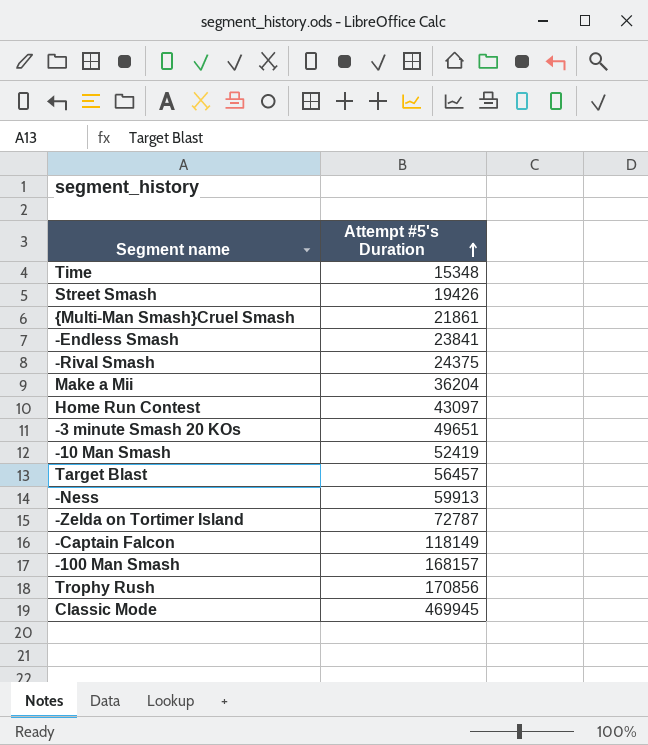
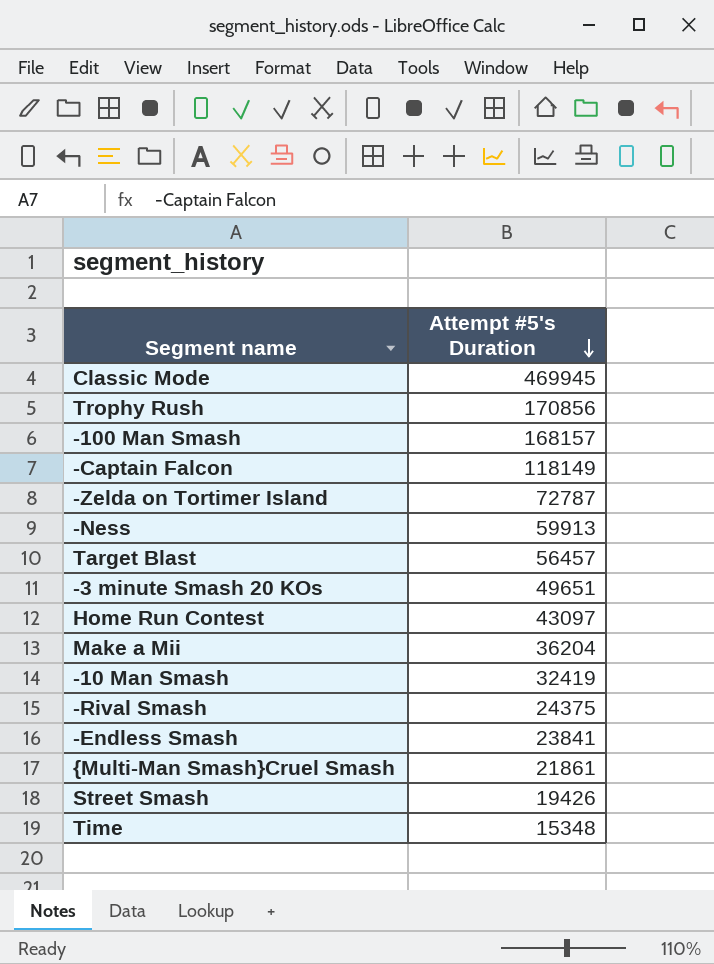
row order: Attempt #5's Duration ascending -> Attempt #5's Duration descending
-10 Man Smash | Attempt #5's Duration: 52419 -> 32419

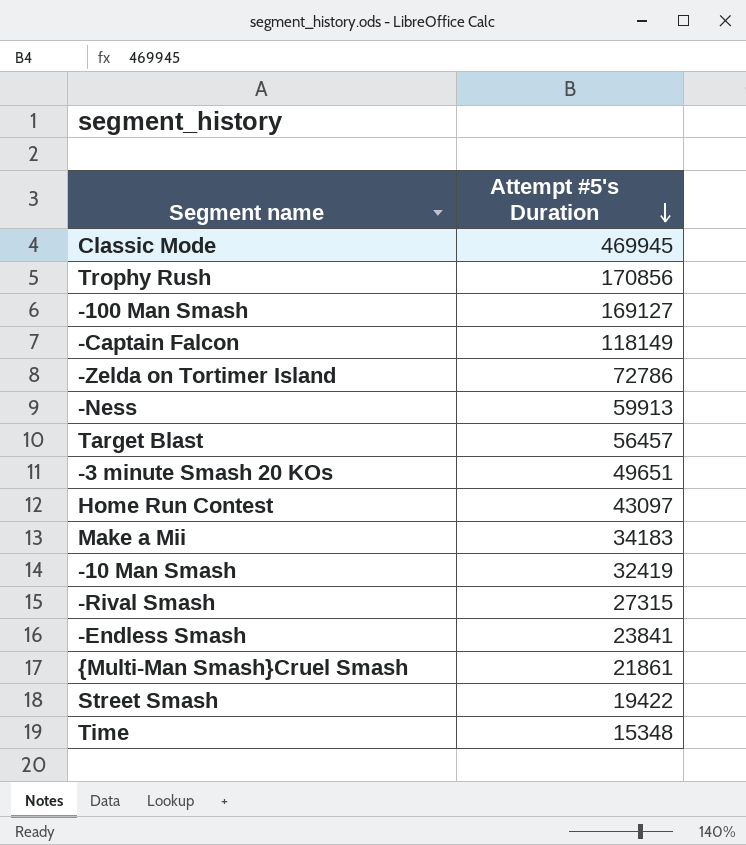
-100 Man Smash | Attempt #5's Duration: 168157 -> 169127
-Zelda on Tortimer Island | Attempt #5's Duration: 72787 -> 72786
Make a Mii | Attempt #5's Duration: 36204 -> 34183
-Rival Smash | Attempt #5's Duration: 24375 -> 27315
Street Smash | Attempt #5's Duration: 19426 -> 19422

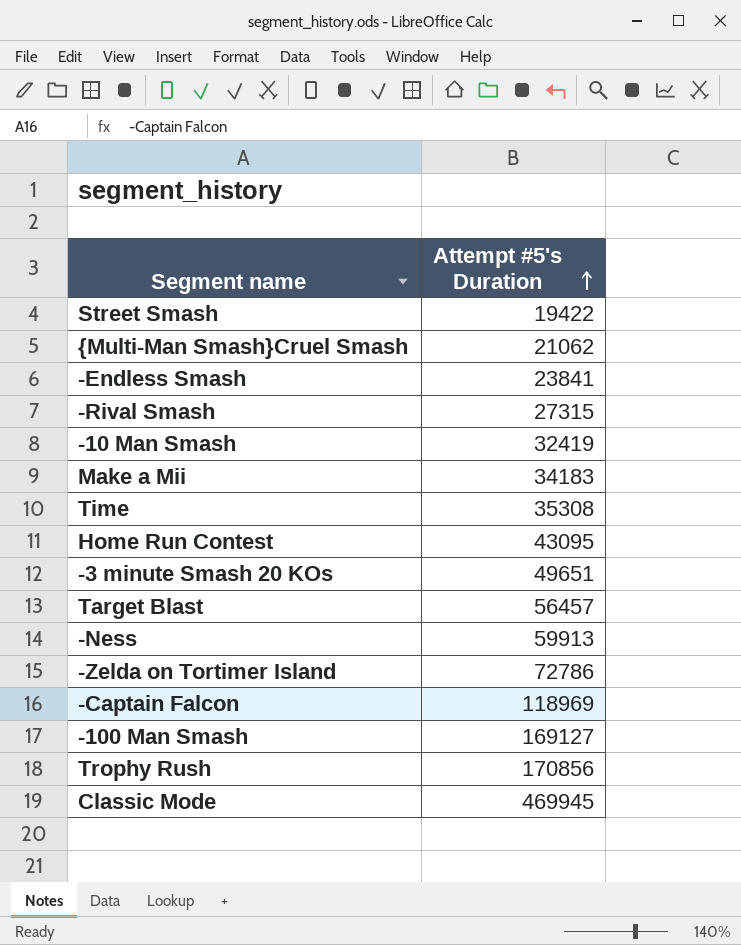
row order: Attempt #5's Duration descending -> Attempt #5's Duration ascending
{Multi-Man Smash}Cruel Smash | Attempt #5's Duration: 21861 -> 21062
Time | Attempt #5's Duration: 15348 -> 35308
Home Run Contest | Attempt #5's Duration: 43097 -> 43095
-Captain Falcon | Attempt #5's Duration: 118149 -> 118969

